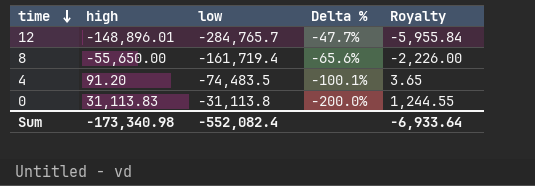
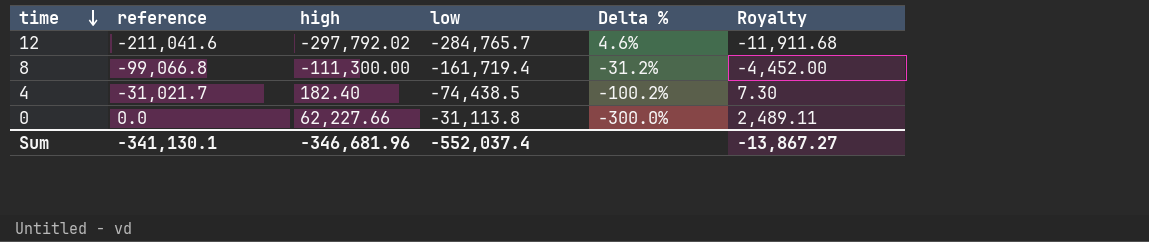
column reference | position: none -> 2
12 | high: -148,896.01 -> -297,792.02
12 | Delta %: -47.7% -> 4.6%
12 | Royalty: -5,955.84 -> -11,911.68
8 | high: -55,650.00 -> -111,300.00
8 | Delta %: -65.6% -> -31.2%
8 | Royalty: -2,226.00 -> -4,452.00
4 | high: 91.20 -> 182.40
4 | low: -74,483.5 -> -74,438.5
4 | Delta %: -100.1% -> -100.2%
4 | Royalty: 3.65 -> 7.30
0 | high: 31,113.83 -> 62,227.66
0 | Delta %: -200.0% -> -300.0%
0 | Royalty: 1,244.55 -> 2,489.11
Sum | high: -173,340.98 -> -346,681.96
Sum | low: -552,082.4 -> -552,037.4
Sum | Royalty: -6,933.64 -> -13,867.27

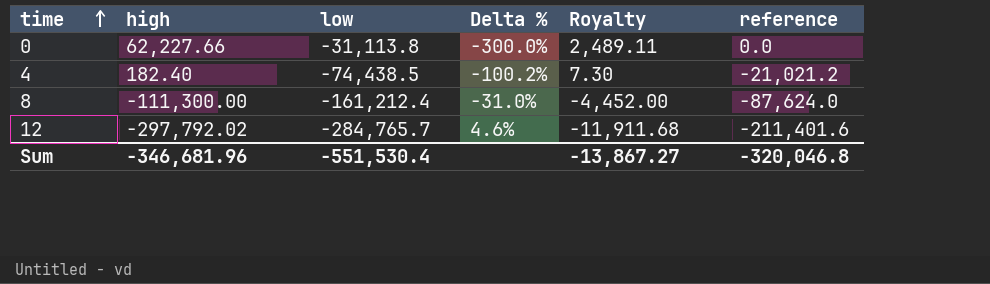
row order: time descending -> time ascending
column reference | position: 2 -> 6
4 | reference: -31,021.7 -> -21,021.2
8 | low: -161,719.4 -> -161,212.4
8 | Delta %: -31.2% -> -31.0%
8 | reference: -99,066.8 -> -87,624.0
12 | reference: -211,041.6 -> -211,401.6
Sum | low: -552,037.4 -> -551,530.4
Sum | reference: -341,130.1 -> -320,046.8

